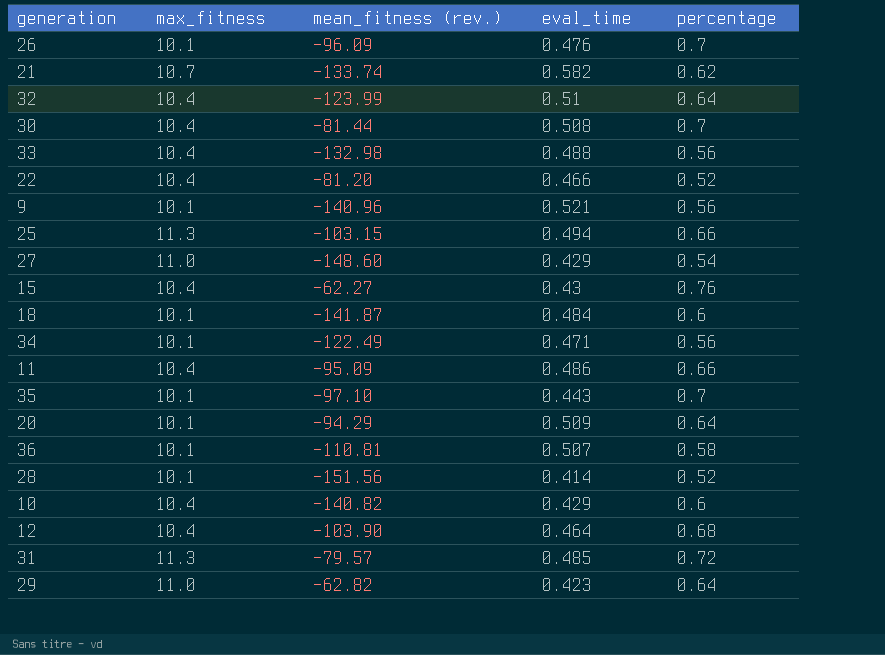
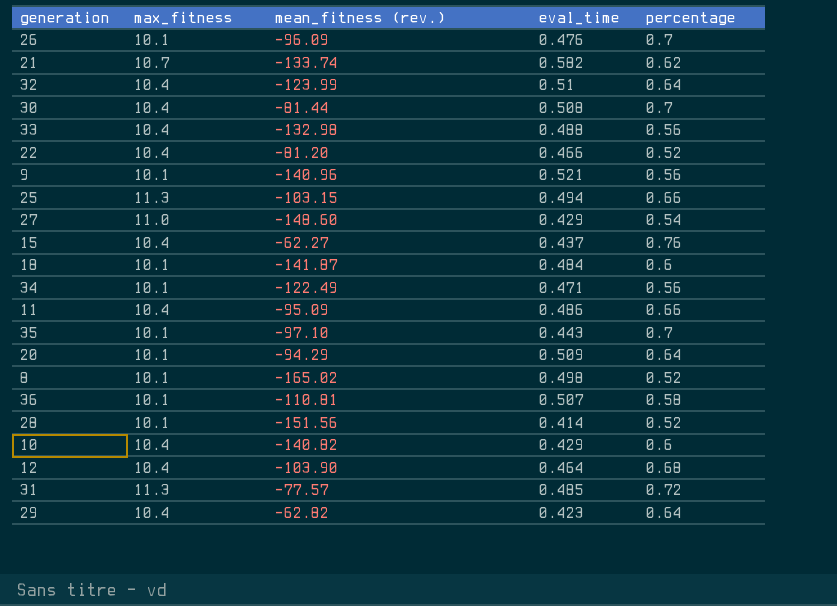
15 | eval_time: 0.43 -> 0.437
row 8: none -> 10.1 | -165.02 | 0.498 | 0.52
31 | mean_fitness (rev.): -79.57 -> -77.57
29 | max_fitness: 11.0 -> 10.4

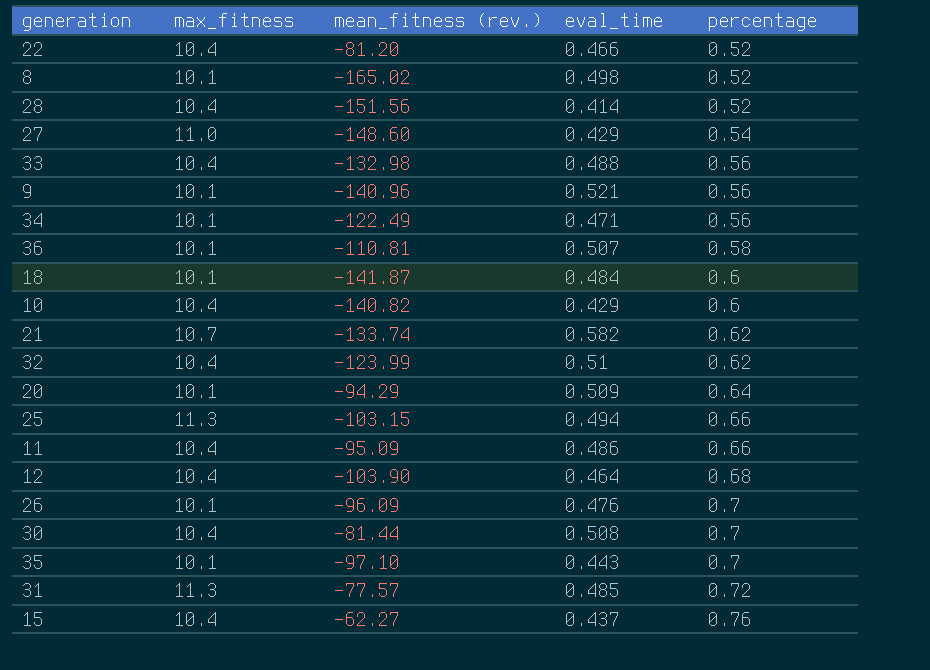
row order: none -> percentage ascending
row 29: 10.4 | -62.82 | 0.423 | 0.64 -> none
28 | max_fitness: 10.1 -> 10.4
32 | percentage: 0.64 -> 0.62

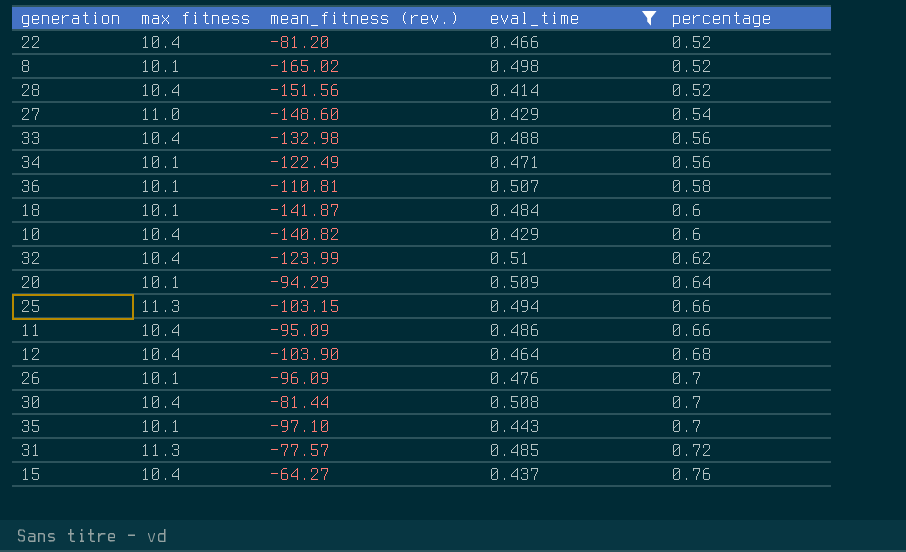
filter: none -> eval_time <= 0.51
column name: max_fitness -> max fitness
15 | mean_fitness (rev.): -62.27 -> -64.27

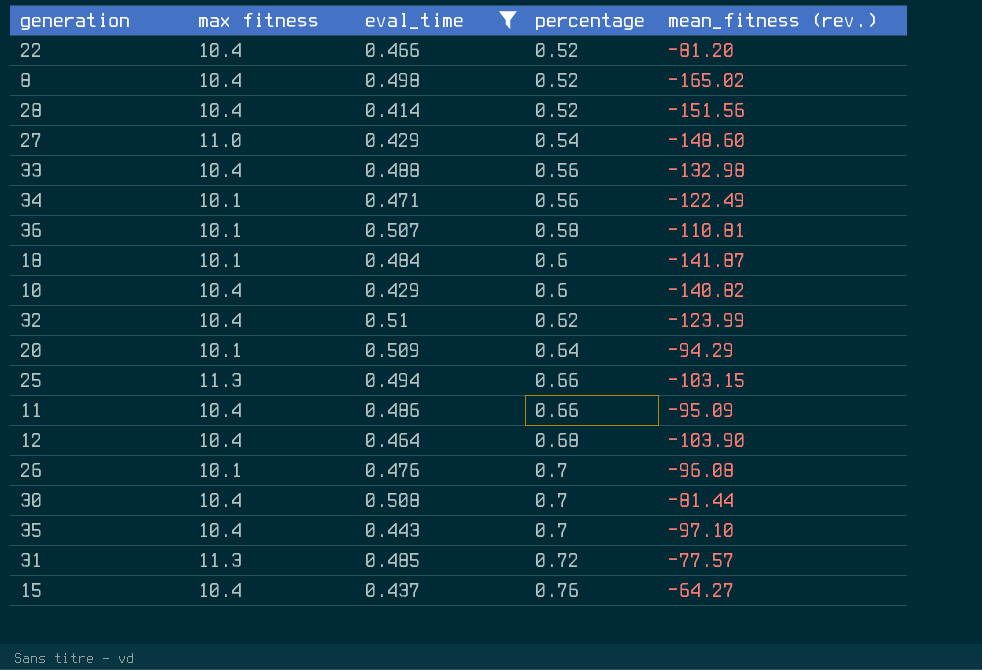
column mean_fitness (rev.) | position: 3 -> 5
8 | max fitness: 10.1 -> 10.4
26 | mean_fitness (rev.): -96.09 -> -96.08
35 | max fitness: 10.1 -> 10.4

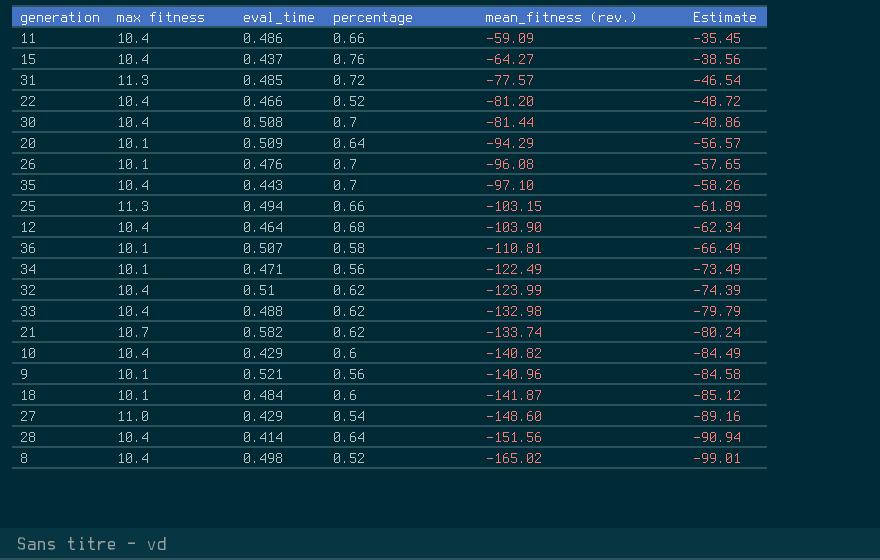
filter: eval_time <= 0.51 -> none
row order: percentage ascending -> mean_fitness (rev.) descending
column Estimate | formula: none -> [mean_fitness (rev.)] * 0.6
11 | mean_fitness (rev.): -95.09 -> -59.09
33 | percentage: 0.56 -> 0.62
28 | percentage: 0.52 -> 0.64

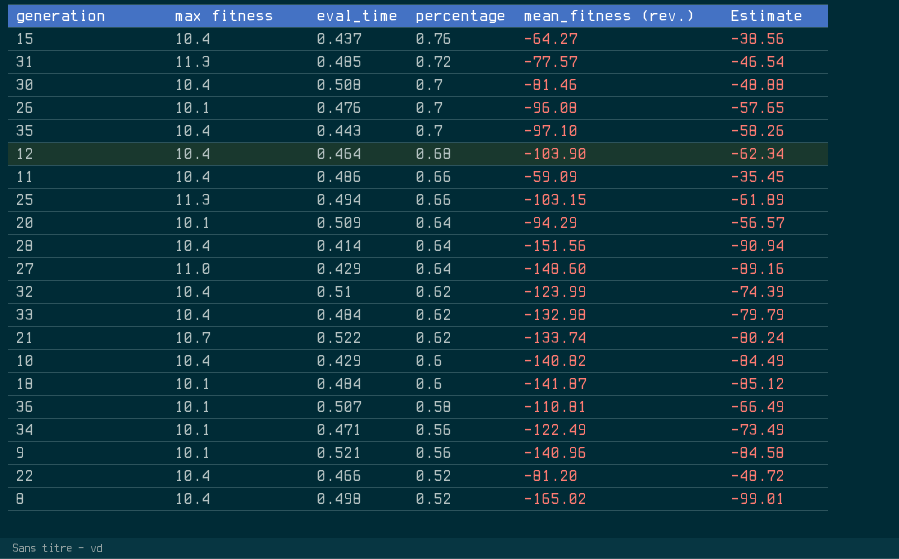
row order: mean_fitness (rev.) descending -> percentage descending
30 | mean_fitness (rev.): -81.44 -> -81.46
30 | Estimate: -48.86 -> -48.88
27 | percentage: 0.54 -> 0.64
33 | eval_time: 0.488 -> 0.484
21 | eval_time: 0.582 -> 0.522

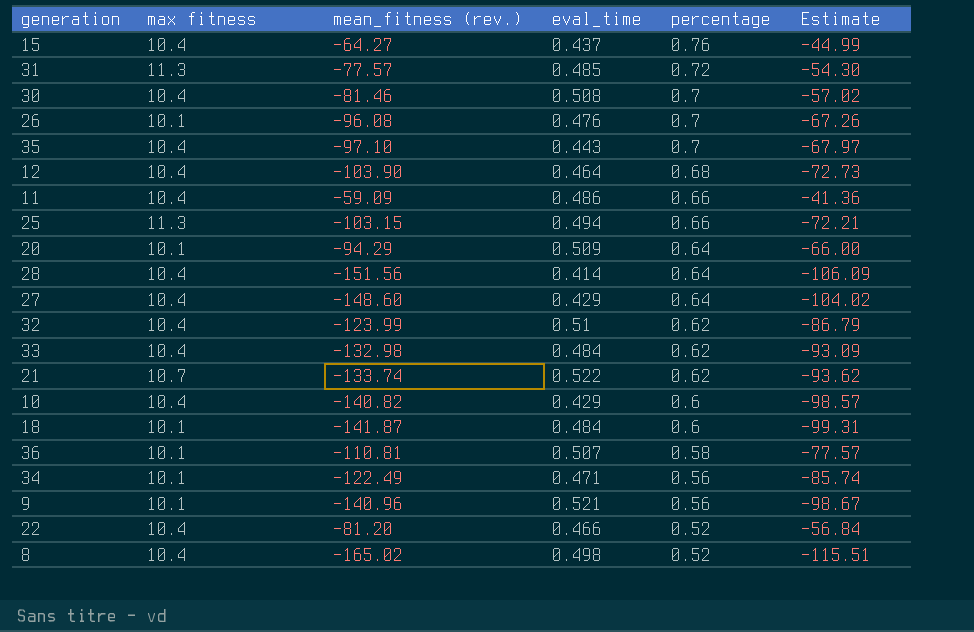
column mean_fitness (rev.) | position: 5 -> 3
column Estimate | formula: [mean_fitness (rev.)] * 0.6 -> [mean_fitness (rev.)] * 0.7
27 | max fitness: 11.0 -> 10.4

